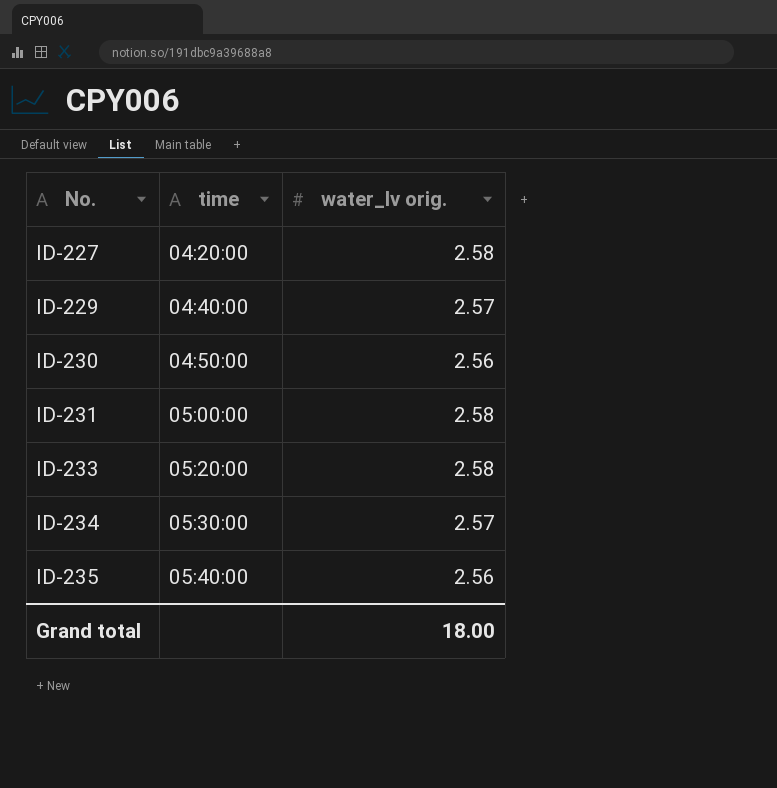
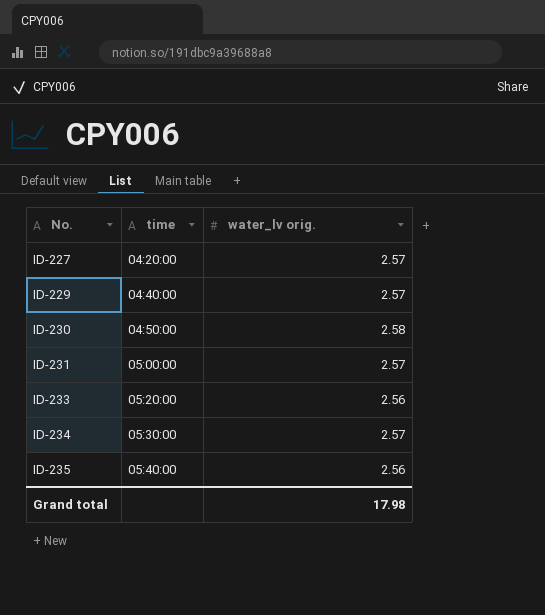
ID-227 | water_lv orig.: 2.58 -> 2.57
ID-230 | water_lv orig.: 2.56 -> 2.58
ID-231 | water_lv orig.: 2.58 -> 2.57
ID-233 | water_lv orig.: 2.58 -> 2.56
Grand total | water_lv orig.: 18.00 -> 17.98

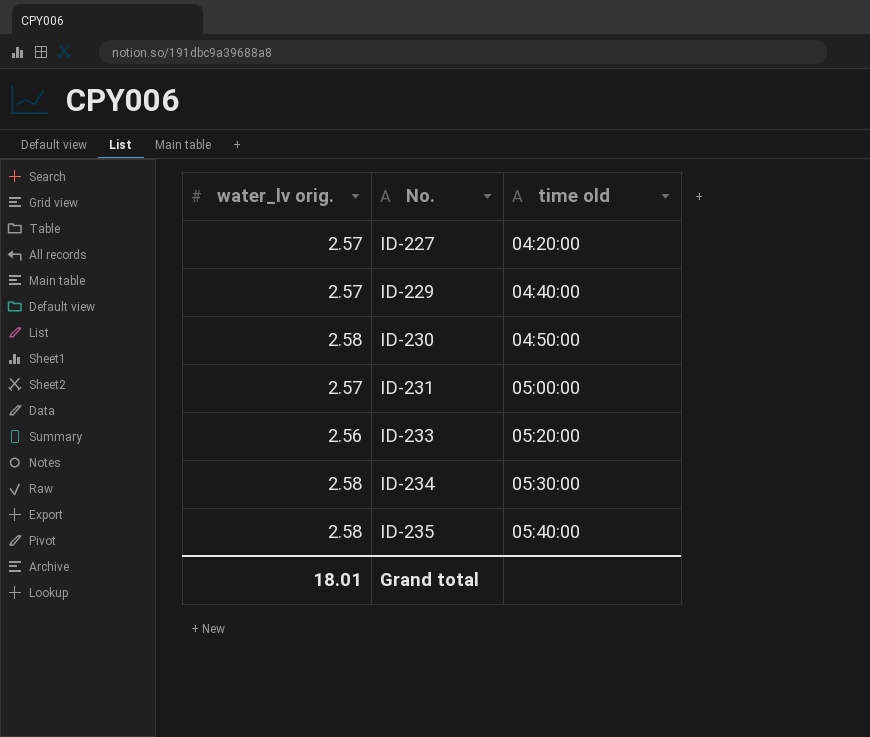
column water_lv orig. | position: 3 -> 1
column name: time -> time old
ID-234 | water_lv orig.: 2.57 -> 2.58
ID-235 | water_lv orig.: 2.56 -> 2.58
Grand total | water_lv orig.: 17.98 -> 18.01

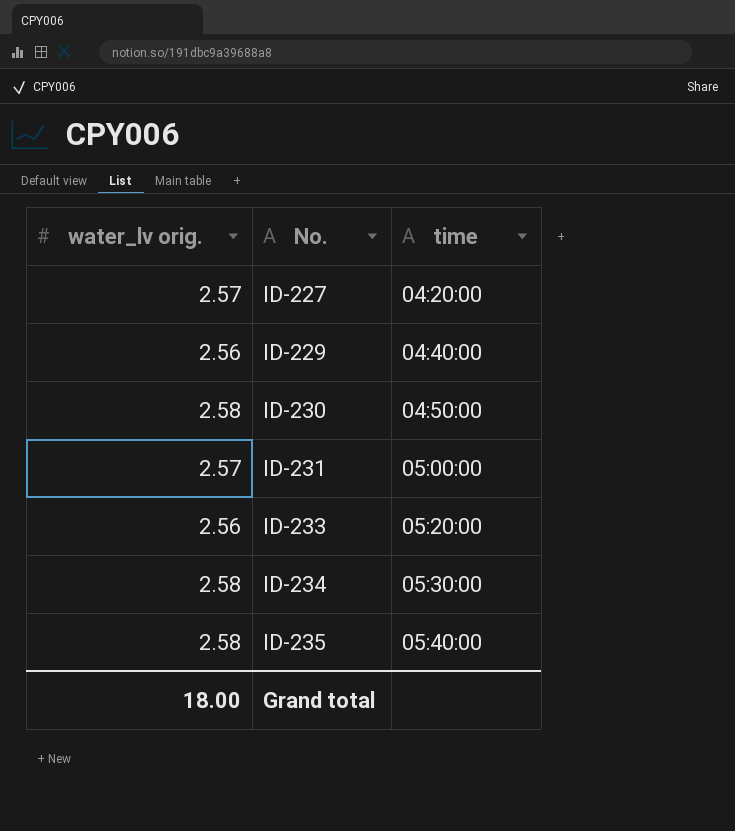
column name: time old -> time
ID-229 | water_lv orig.: 2.57 -> 2.56
Grand total | water_lv orig.: 18.01 -> 18.00

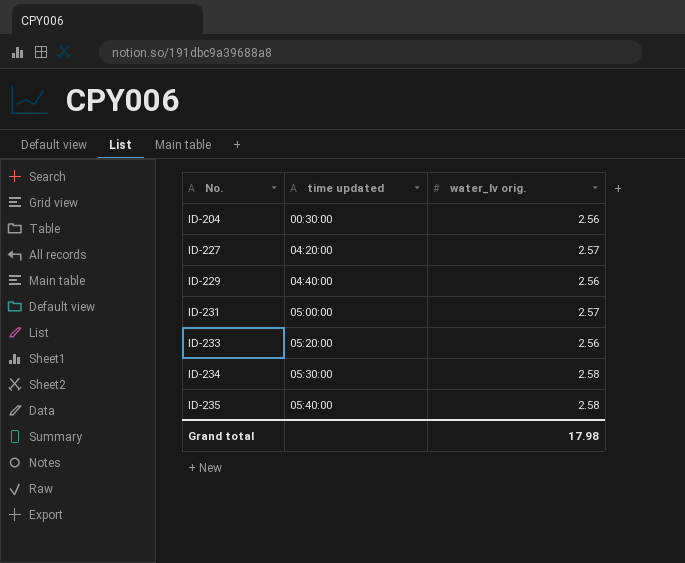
column name: time -> time updated
column water_lv orig. | position: 1 -> 3
row ID-230: 2.58 | 04:50:00 -> none
row ID-204: none -> 00:30:00 | 2.56
Grand total | water_lv orig.: 18.00 -> 17.98

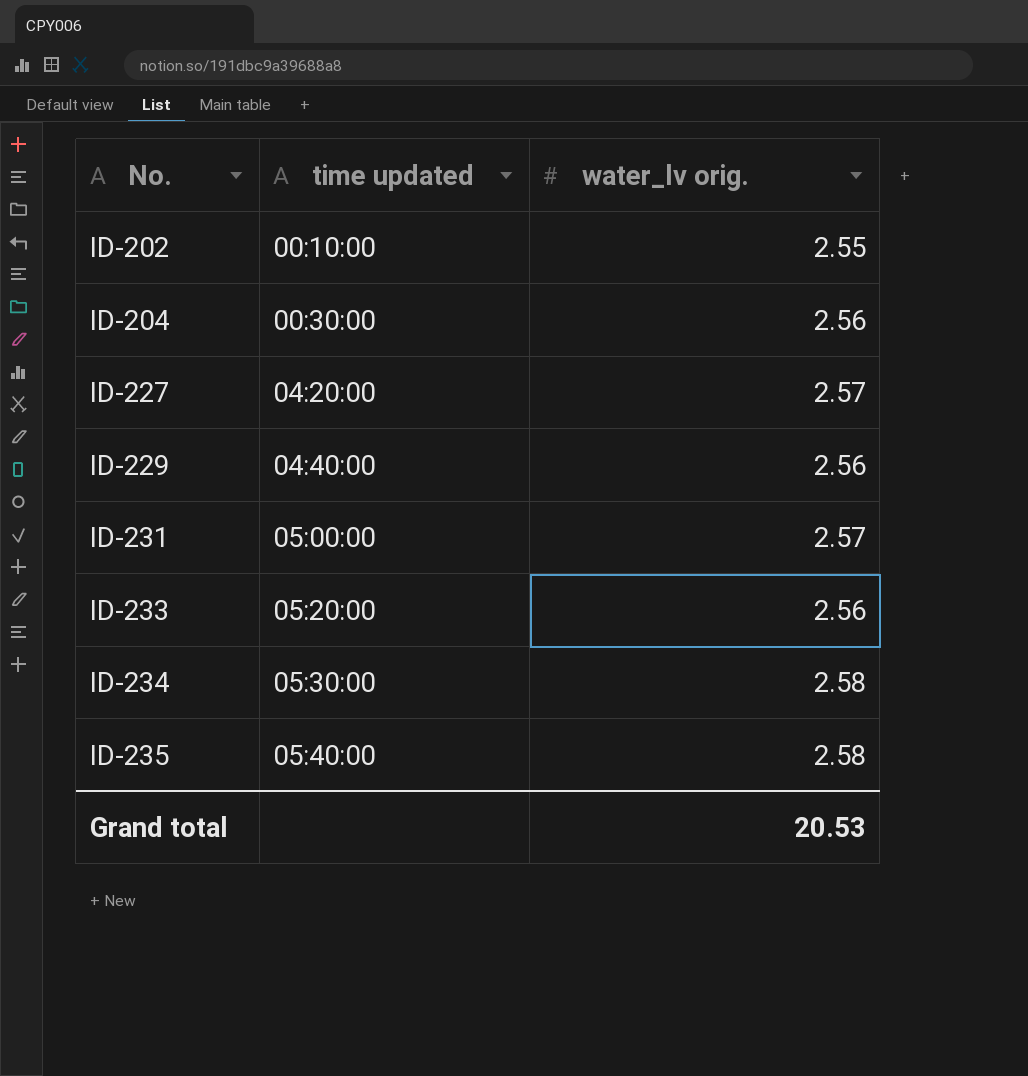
row ID-202: none -> 00:10:00 | 2.55
Grand total | water_lv orig.: 17.98 -> 20.53

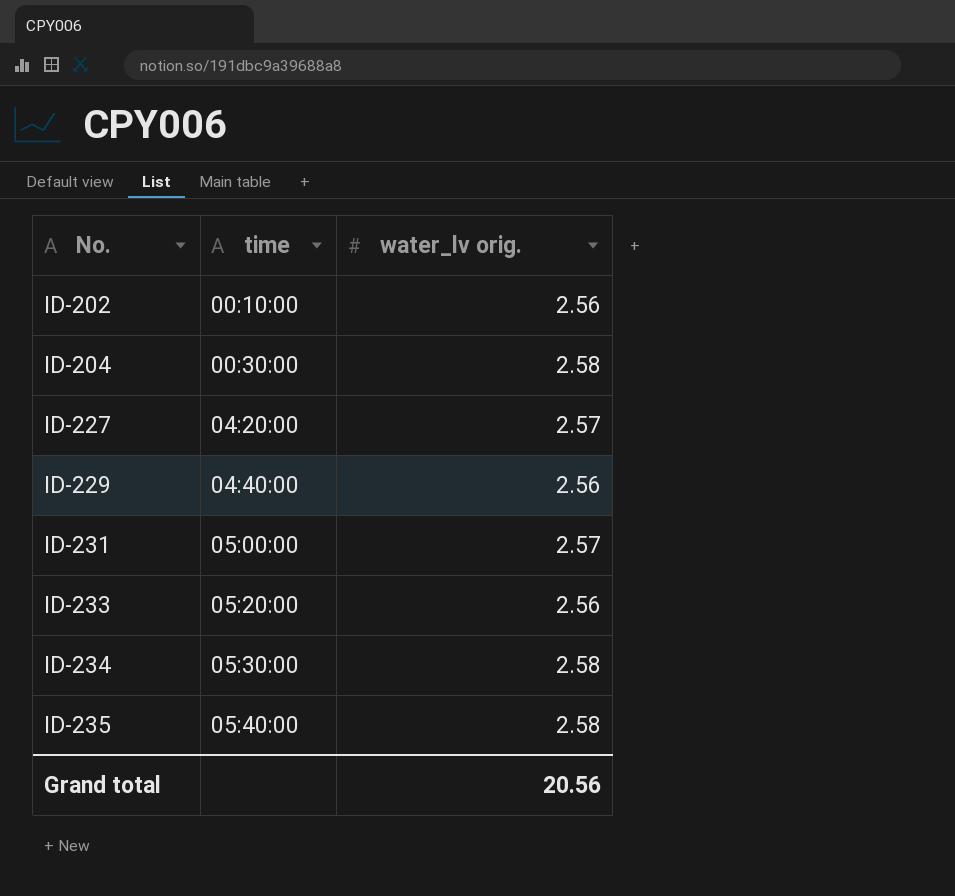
column name: time updated -> time
ID-202 | water_lv orig.: 2.55 -> 2.56
ID-204 | water_lv orig.: 2.56 -> 2.58
Grand total | water_lv orig.: 20.53 -> 20.56

